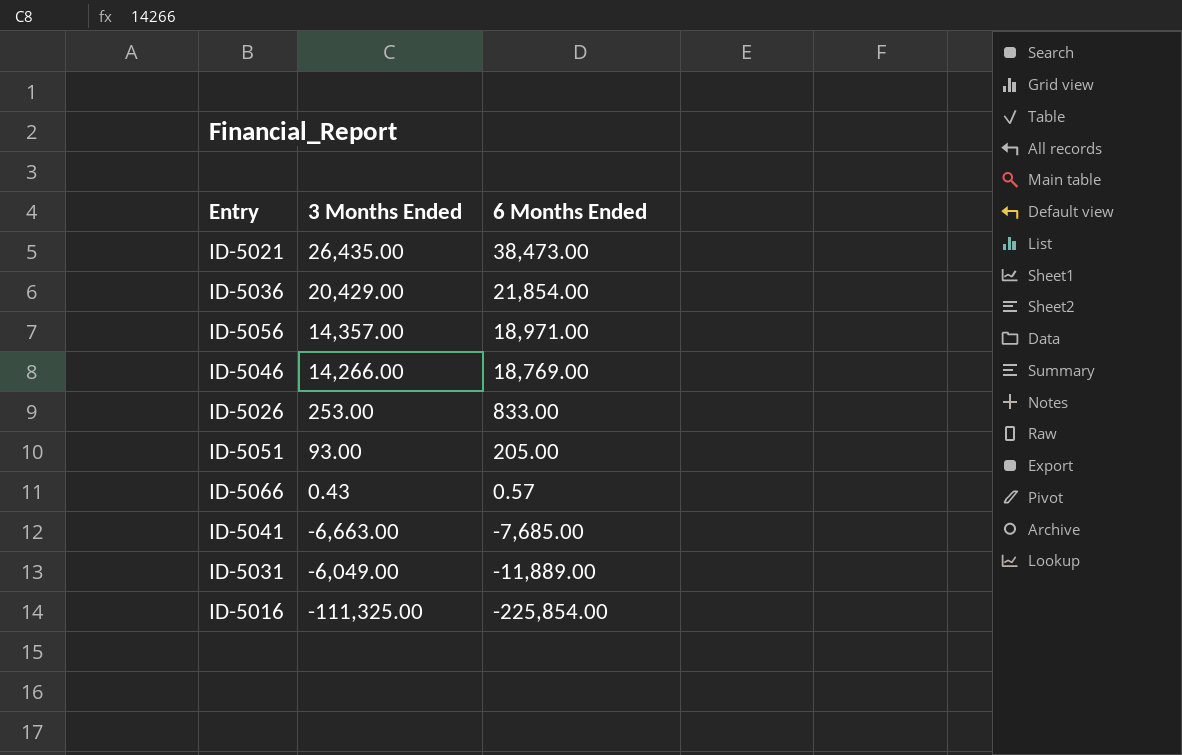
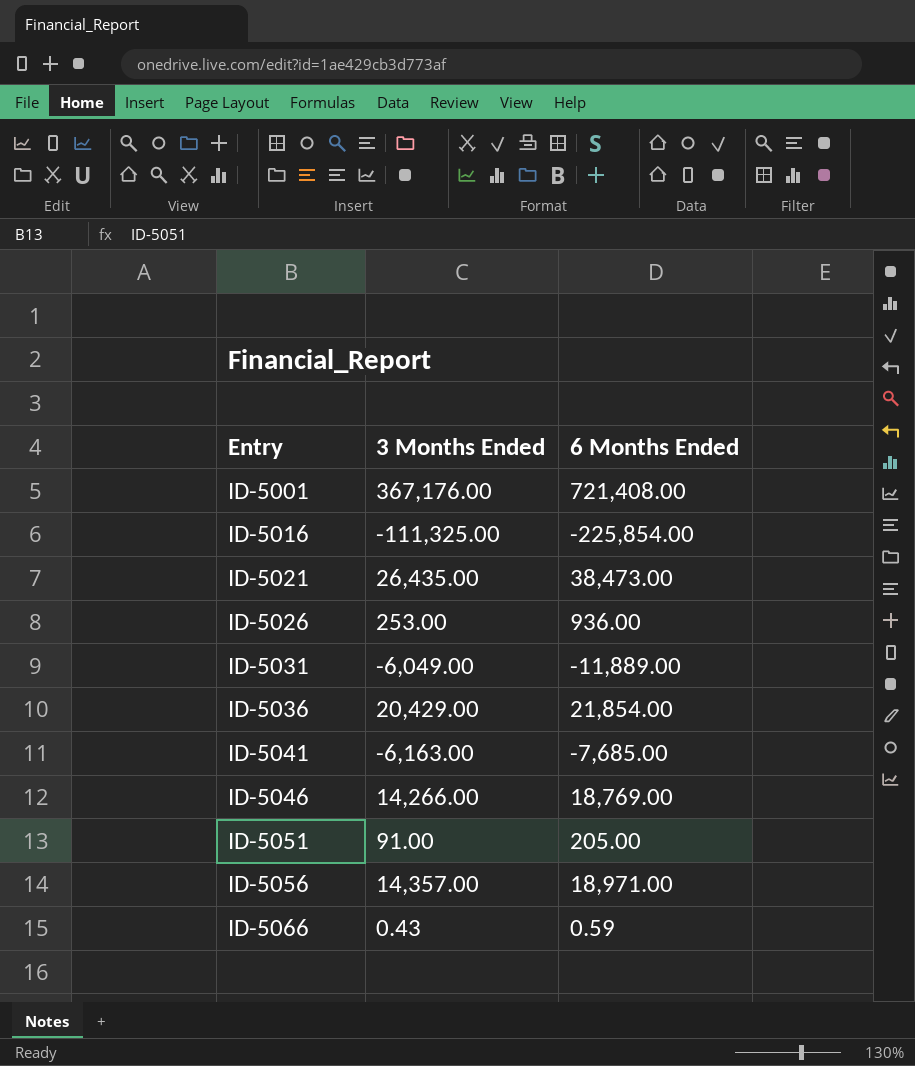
row order: 6 Months Ended descending -> Entry ascending
row ID-5001: none -> 367,176.00 | 721,408.00
ID-5026 | 6 Months Ended: 833.00 -> 936.00
ID-5041 | 3 Months Ended: -6,663.00 -> -6,163.00
ID-5051 | 3 Months Ended: 93.00 -> 91.00
ID-5066 | 6 Months Ended: 0.57 -> 0.59

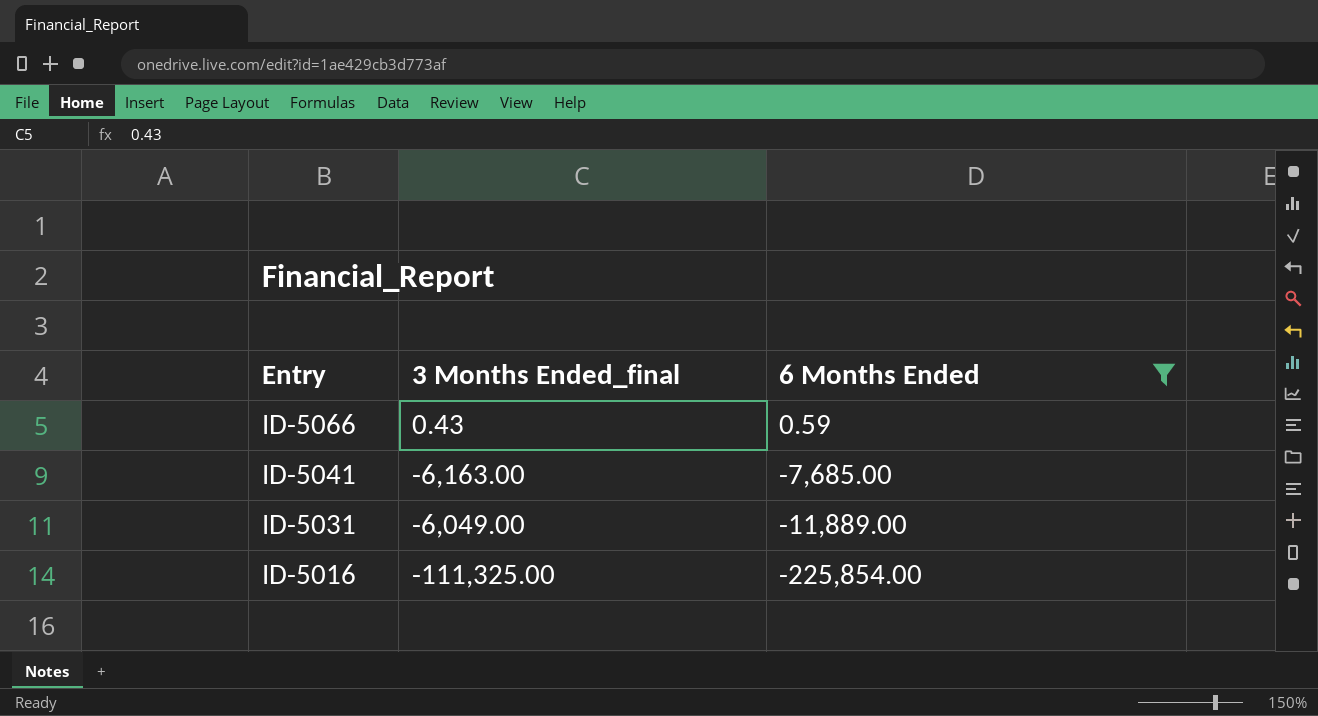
filter: none -> 6 Months Ended <= 0.59
row order: Entry ascending -> Entry descending
column name: 3 Months Ended -> 3 Months Ended_final

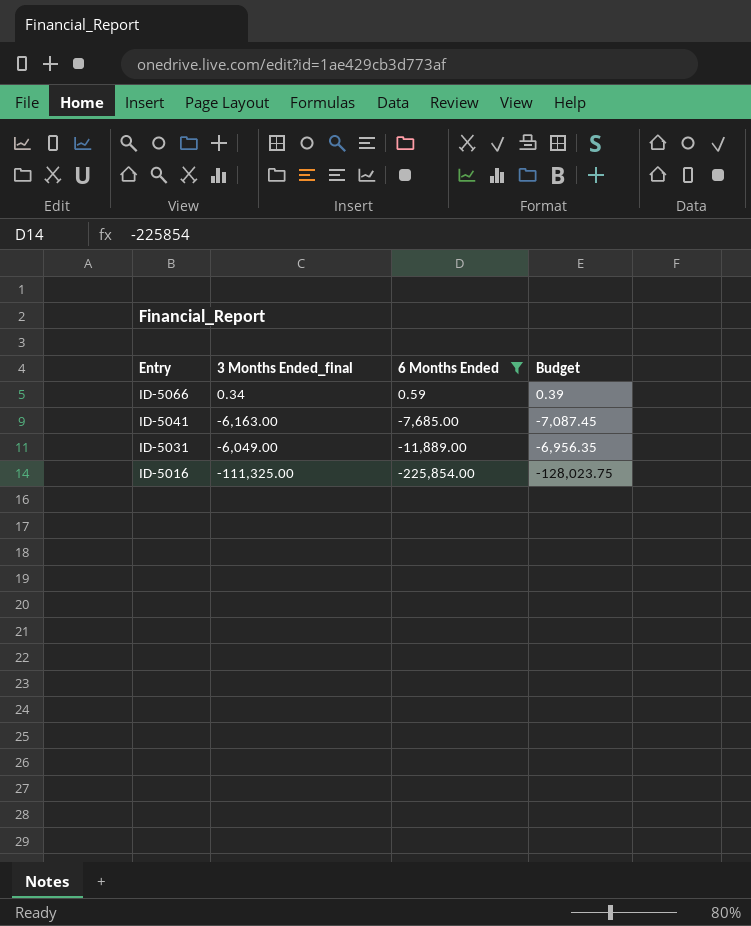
column Budget | formula: none -> [3 Months Ended_final] * 1.15
ID-5066 | 3 Months Ended_final: 0.43 -> 0.34

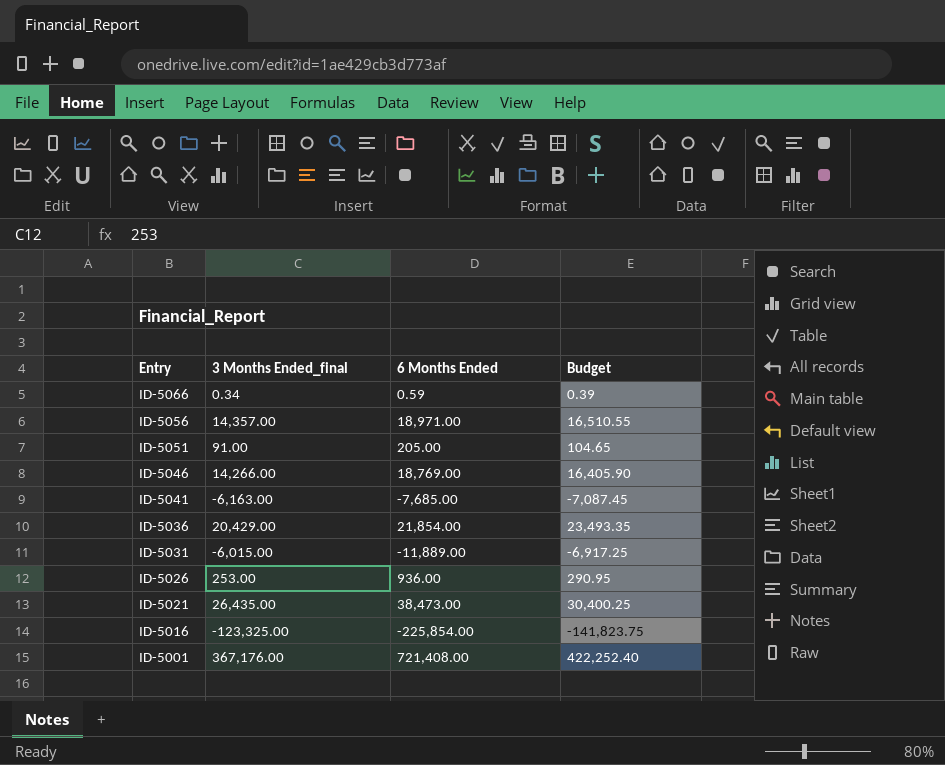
filter: 6 Months Ended <= 0.59 -> none
ID-5031 | 3 Months Ended_final: -6,049.00 -> -6,015.00
ID-5031 | Budget: -6,956.35 -> -6,917.25
ID-5016 | 3 Months Ended_final: -111,325.00 -> -123,325.00
ID-5016 | Budget: -128,023.75 -> -141,823.75

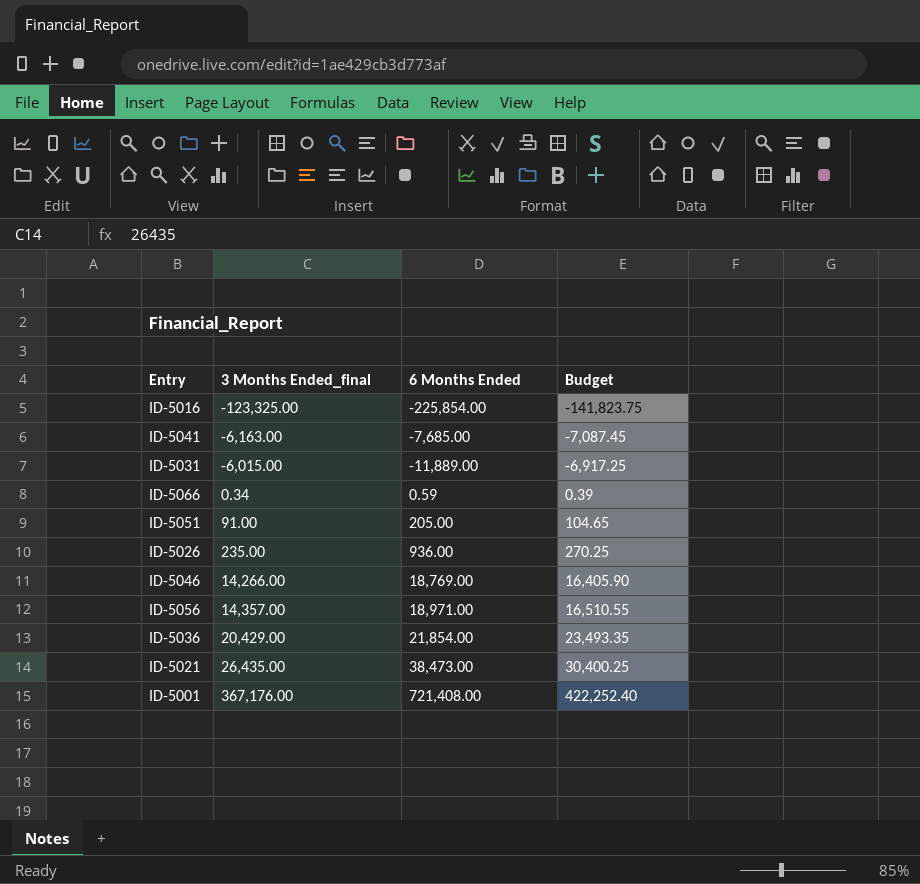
row order: Entry descending -> 3 Months Ended_final ascending
ID-5026 | 3 Months Ended_final: 253.00 -> 235.00
ID-5026 | Budget: 290.95 -> 270.25

